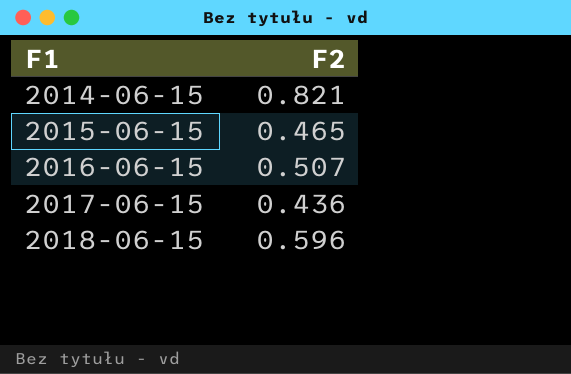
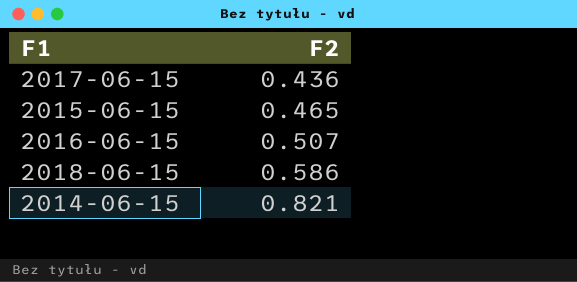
row order: F1 ascending -> F2 ascending
2018-06-15 | F2: 0.596 -> 0.586

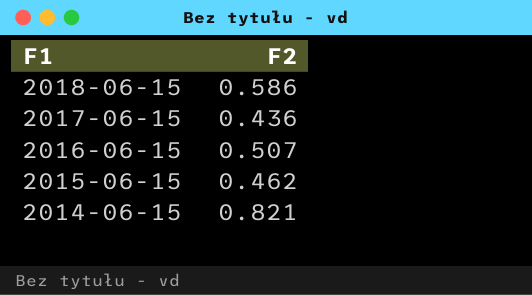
row order: F2 ascending -> F1 descending
2015-06-15 | F2: 0.465 -> 0.462

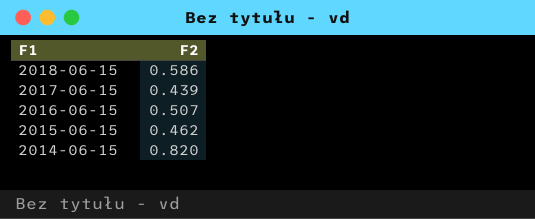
2017-06-15 | F2: 0.436 -> 0.439
2014-06-15 | F2: 0.821 -> 0.820

